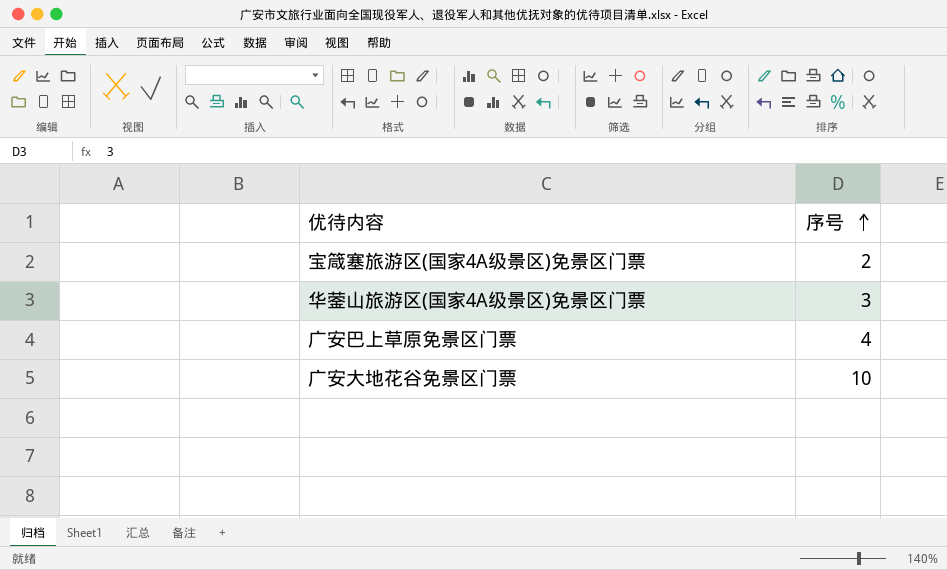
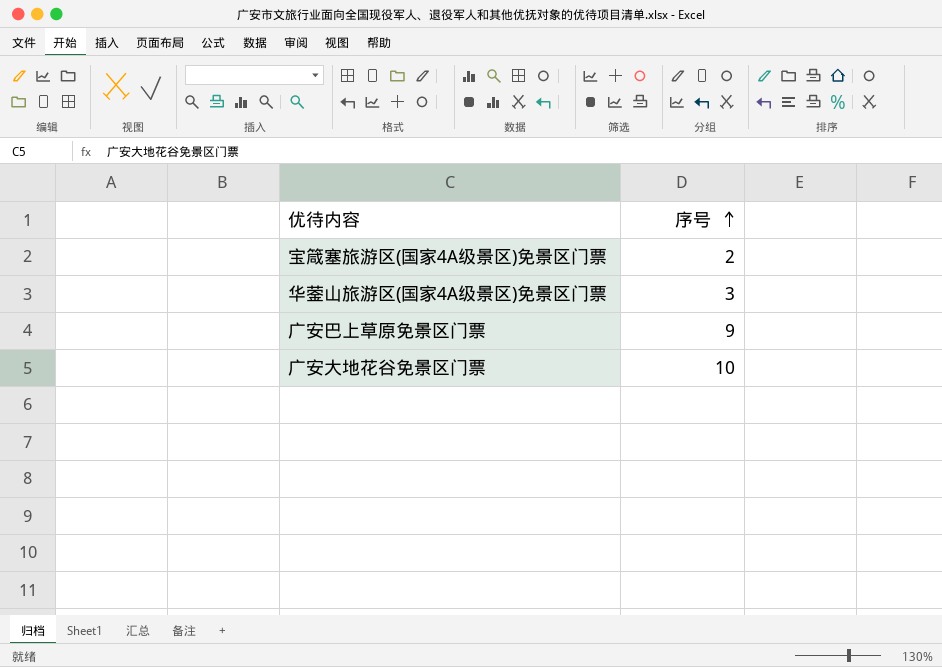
广安巴上草原免景区门票 | 序号: 4 -> 9

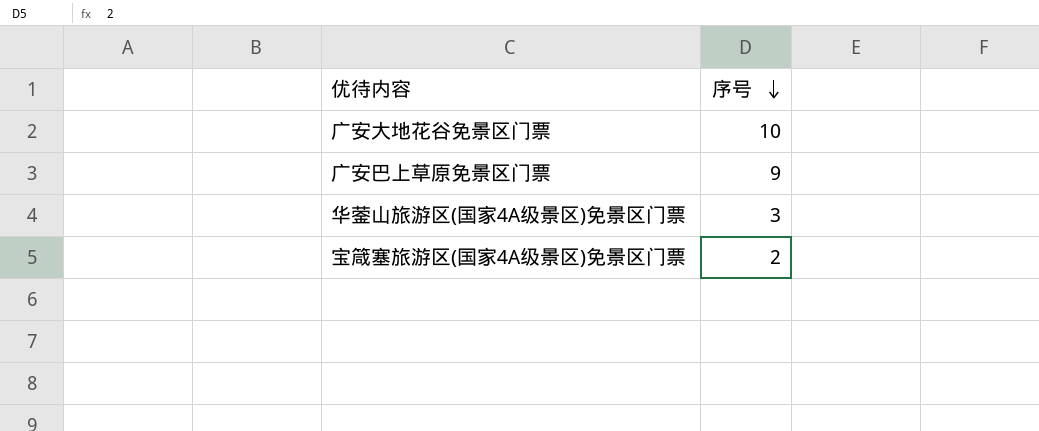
row order: 序号 ascending -> 序号 descending

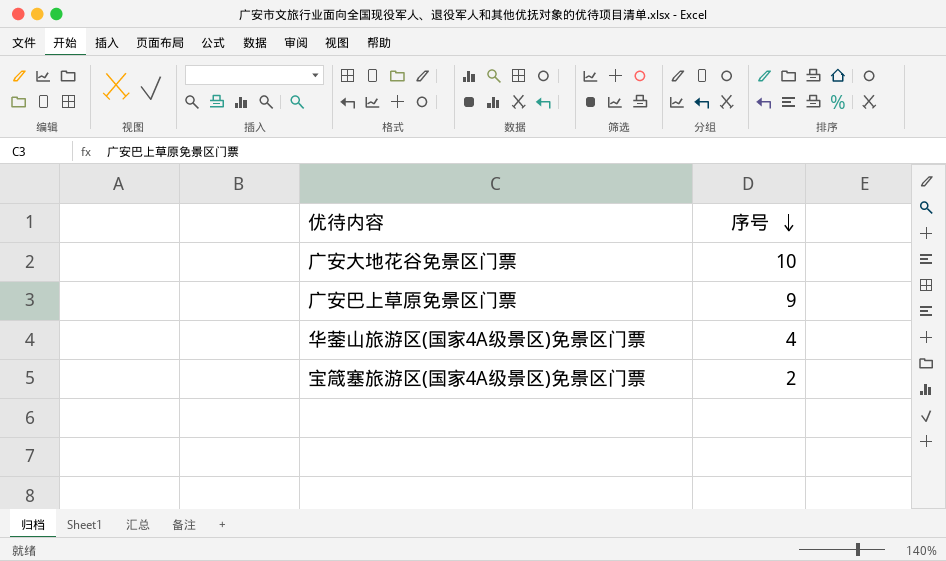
华蓥山旅游区(国家4A级景区)免景区门票 | 序号: 3 -> 4

